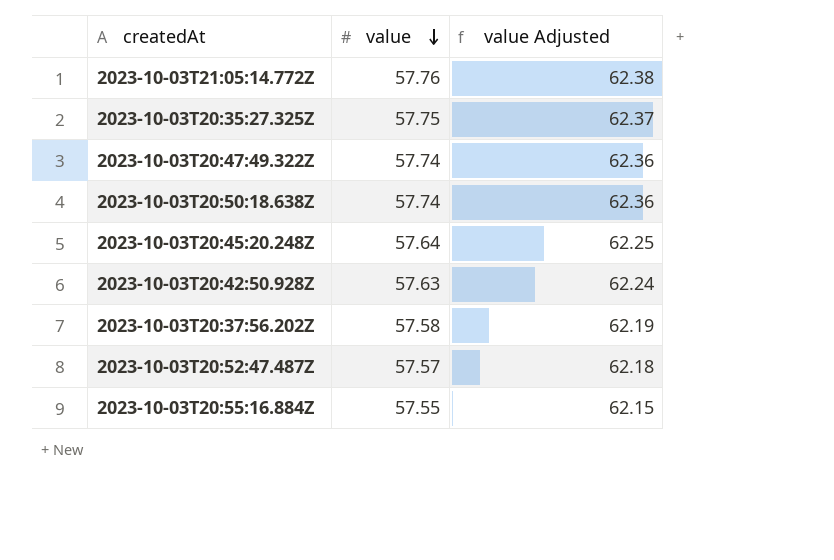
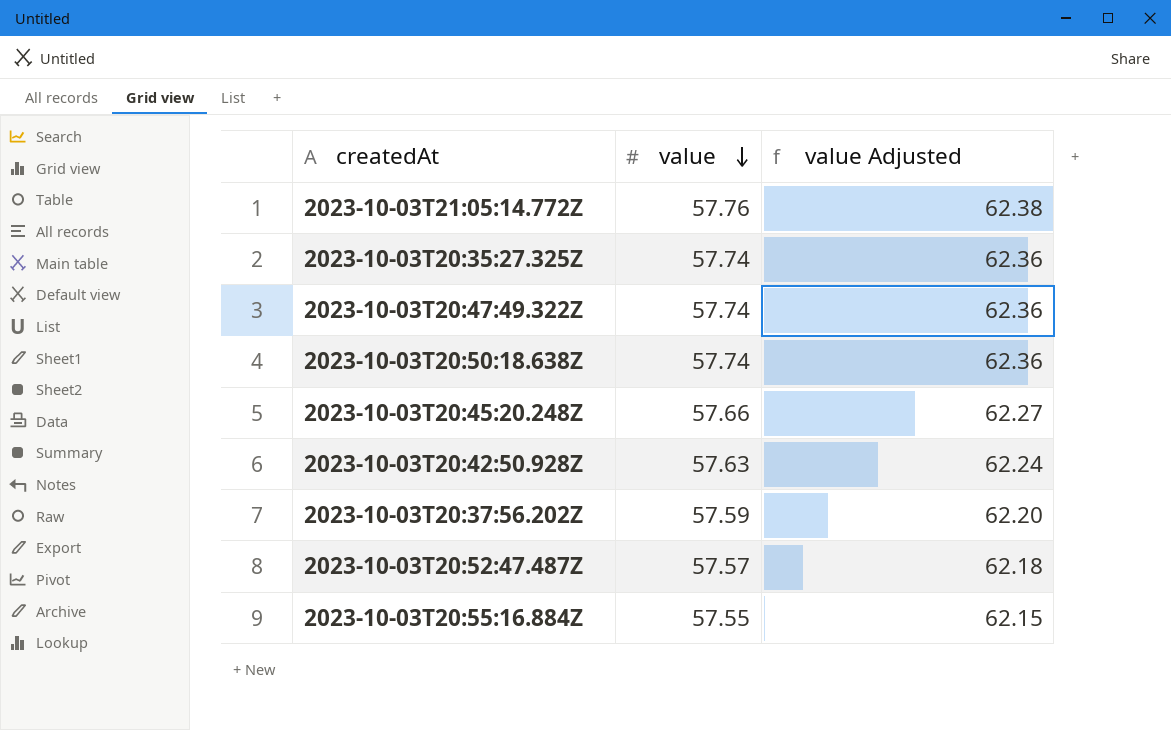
2023-10-03T20:35:27.325Z | value: 57.75 -> 57.74
2023-10-03T20:35:27.325Z | value Adjusted: 62.37 -> 62.36
2023-10-03T20:45:20.248Z | value: 57.64 -> 57.66
2023-10-03T20:45:20.248Z | value Adjusted: 62.25 -> 62.27
2023-10-03T20:37:56.202Z | value: 57.58 -> 57.59
2023-10-03T20:37:56.202Z | value Adjusted: 62.19 -> 62.20

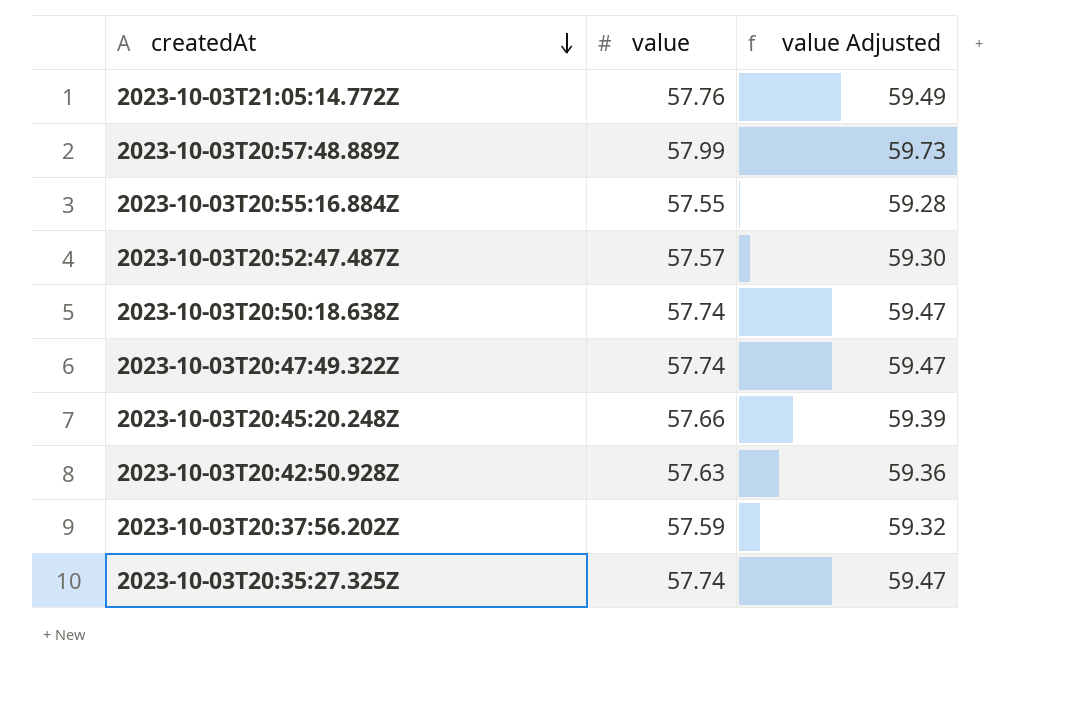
row order: value descending -> createdAt descending
column value Adjusted | formula: [value] * 1.08 -> [value] * 1.03
row 2023-10-03T20:57:48.889Z: none -> 57.99 | 59.73

